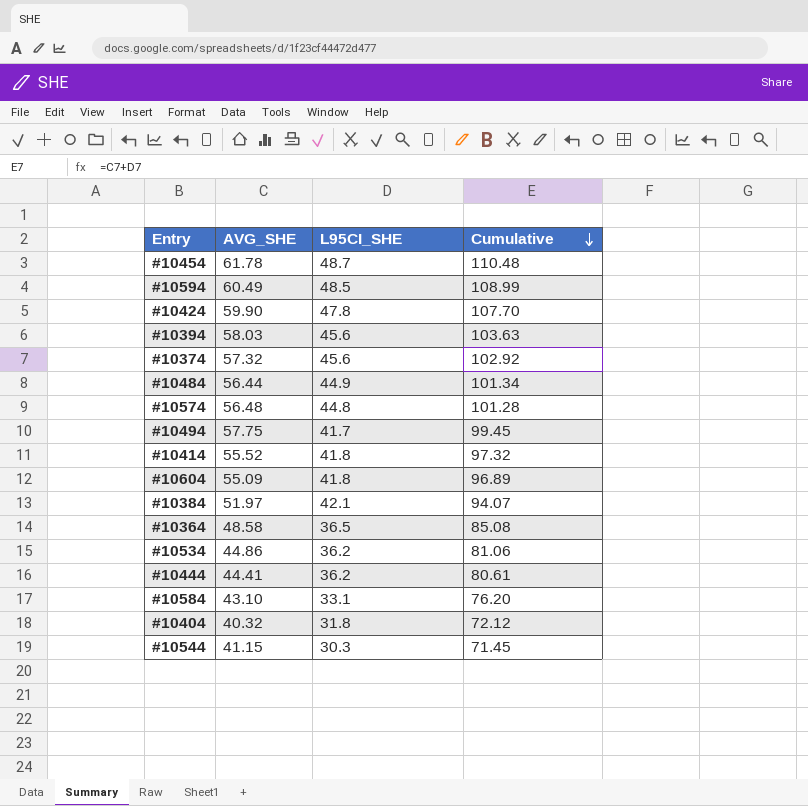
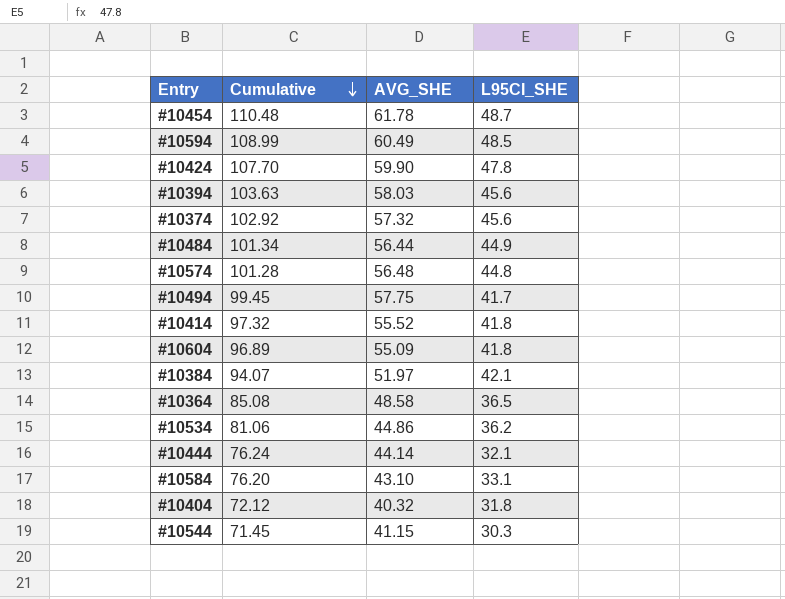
column Cumulative | position: 4 -> 2
#10444 | Cumulative: 80.61 -> 76.24
#10444 | AVG_SHE: 44.41 -> 44.14
#10444 | L95CI_SHE: 36.2 -> 32.1

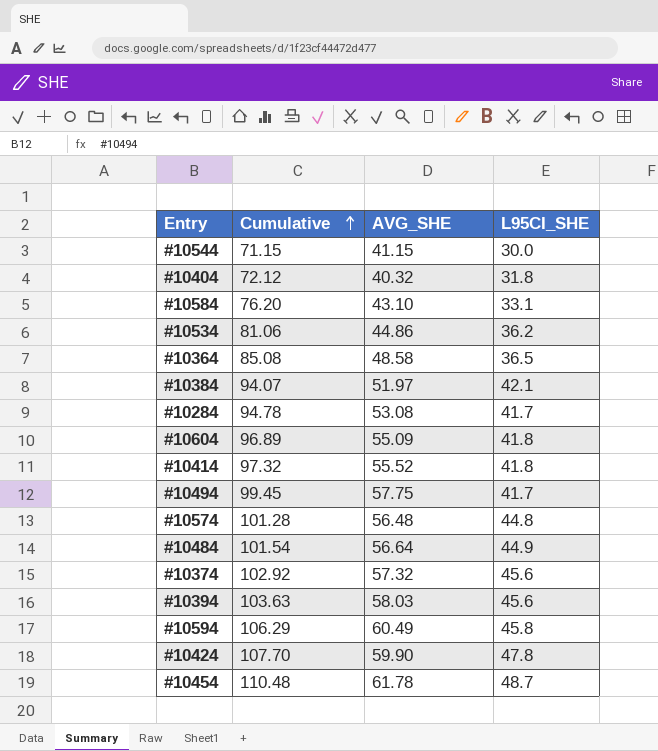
row order: Cumulative descending -> Cumulative ascending
row #10444: 76.24 | 44.14 | 32.1 -> none
#10544 | Cumulative: 71.45 -> 71.15
#10544 | L95CI_SHE: 30.3 -> 30.0
row #10284: none -> 94.78 | 53.08 | 41.7
#10484 | Cumulative: 101.34 -> 101.54
#10484 | AVG_SHE: 56.44 -> 56.64
#10594 | Cumulative: 108.99 -> 106.29
#10594 | L95CI_SHE: 48.5 -> 45.8

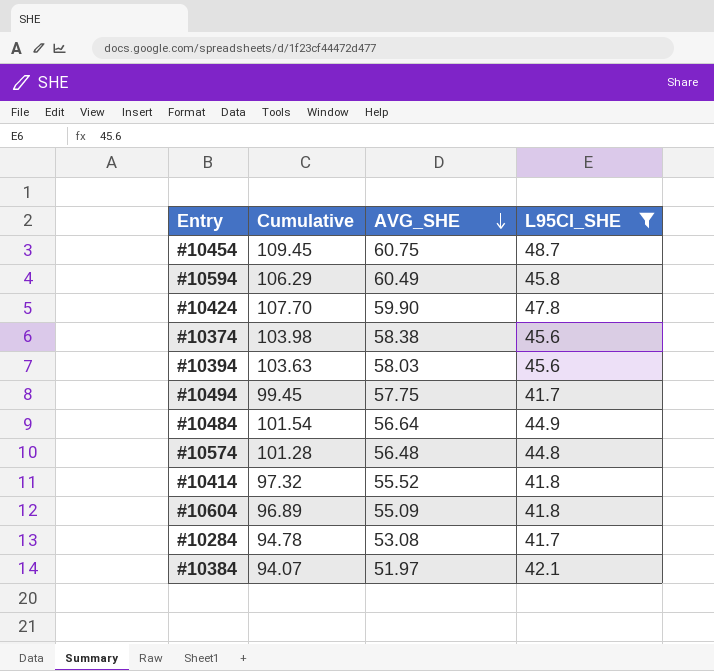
filter: none -> L95CI_SHE >= 41.7
row order: Cumulative ascending -> AVG_SHE descending
#10454 | Cumulative: 110.48 -> 109.45
#10454 | AVG_SHE: 61.78 -> 60.75
#10374 | Cumulative: 102.92 -> 103.98
#10374 | AVG_SHE: 57.32 -> 58.38

